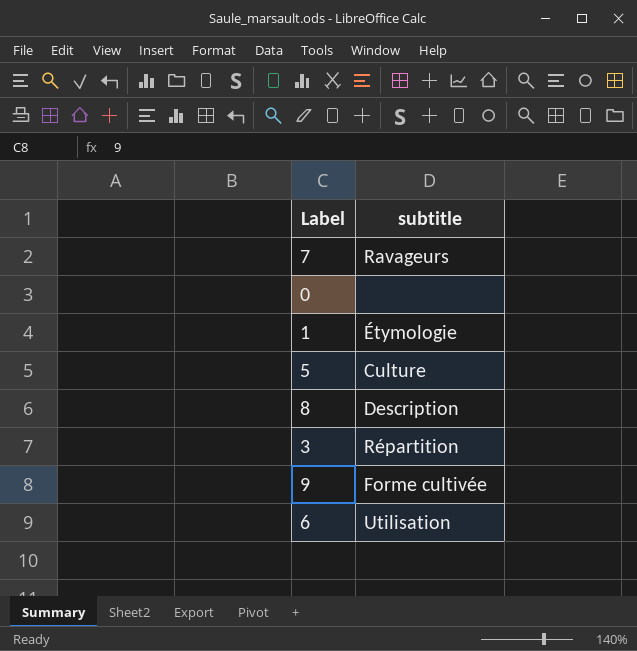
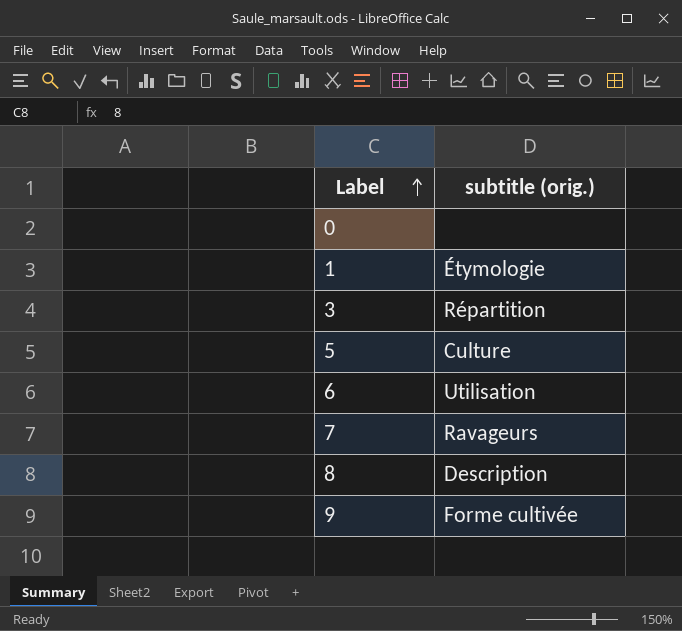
row order: none -> Label ascending
column name: subtitle -> subtitle (orig.)

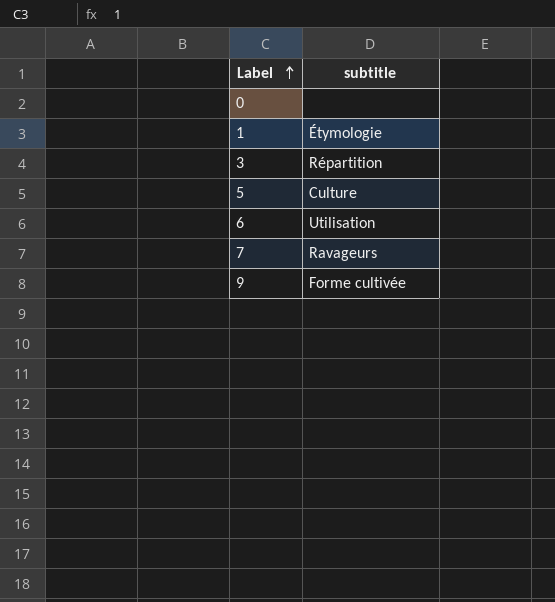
column name: subtitle (orig.) -> subtitle
row 8: Description -> none

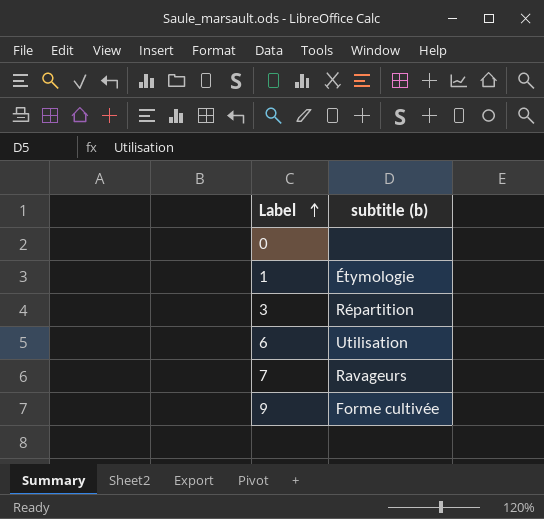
column name: subtitle -> subtitle (b)
row 5: Culture -> none

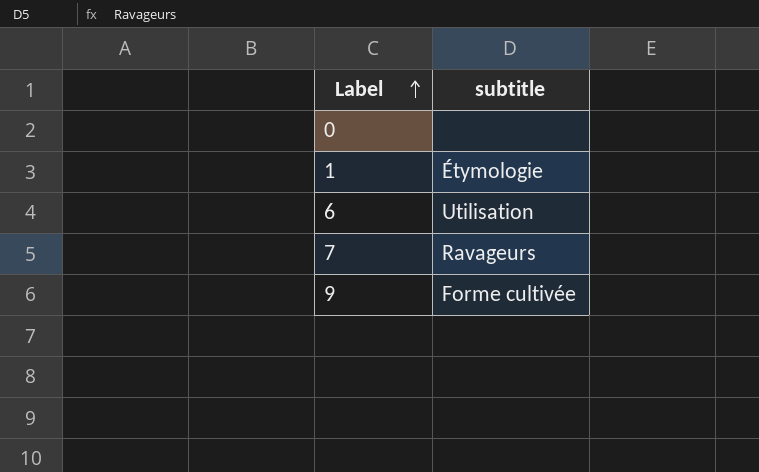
column name: subtitle (b) -> subtitle
row 3: Répartition -> none

